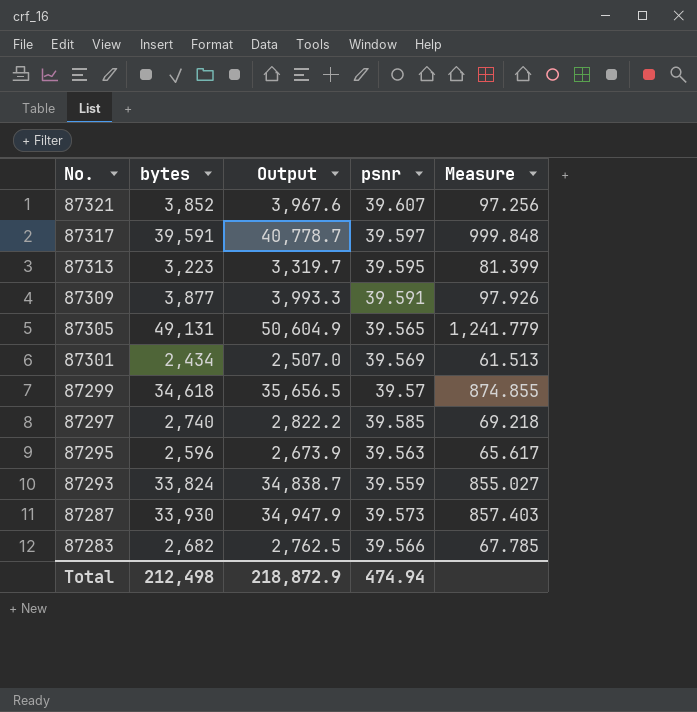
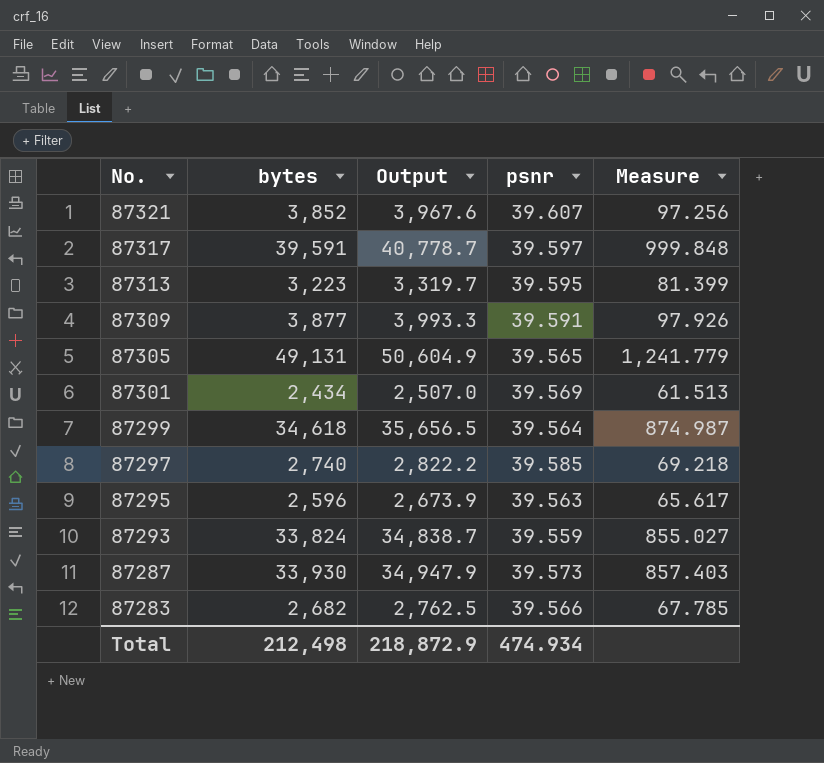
87299 | psnr: 39.57 -> 39.564
87299 | Measure: 874.855 -> 874.987
Total | psnr: 474.94 -> 474.934

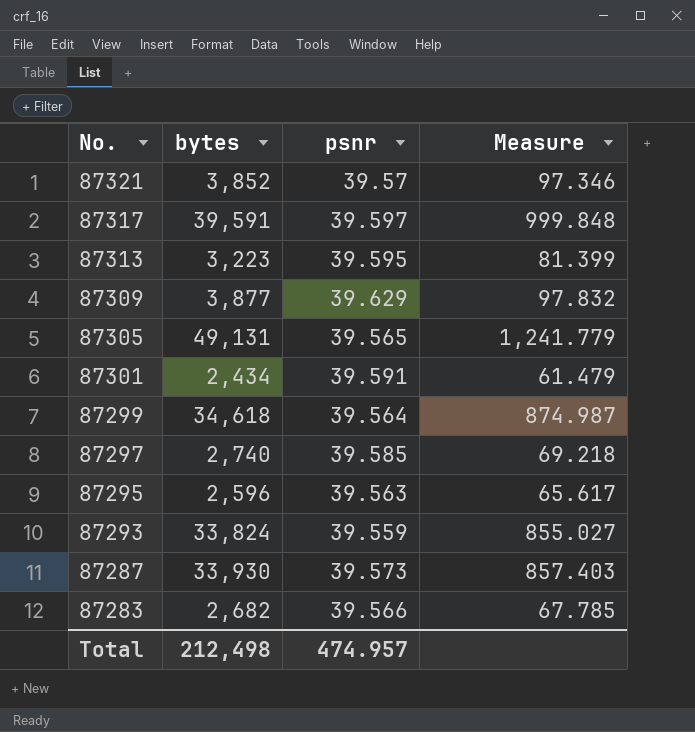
column Output | formula: [bytes] * 1.03 -> none
87321 | psnr: 39.607 -> 39.57
87321 | Measure: 97.256 -> 97.346
87309 | psnr: 39.591 -> 39.629
87309 | Measure: 97.926 -> 97.832
87301 | psnr: 39.569 -> 39.591
87301 | Measure: 61.513 -> 61.479
Total | psnr: 474.934 -> 474.957

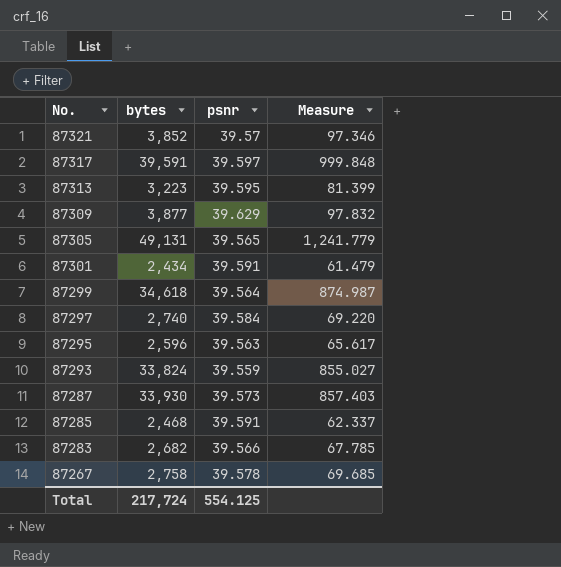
87297 | psnr: 39.585 -> 39.584
87297 | Measure: 69.218 -> 69.220
row 87285: none -> 2,468 | 39.591 | 62.337
row 87267: none -> 2,758 | 39.578 | 69.685
Total | bytes: 212,498 -> 217,724
Total | psnr: 474.957 -> 554.125

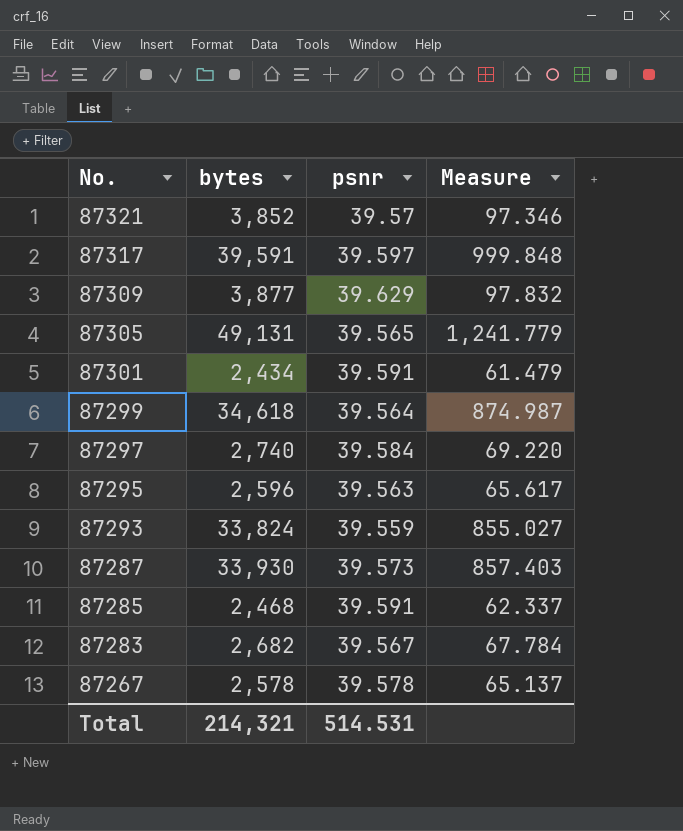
row 87313: 3,223 | 39.595 | 81.399 -> none
87283 | psnr: 39.566 -> 39.567
87283 | Measure: 67.785 -> 67.784
87267 | bytes: 2,758 -> 2,578
87267 | Measure: 69.685 -> 65.137
Total | bytes: 217,724 -> 214,321
Total | psnr: 554.125 -> 514.531

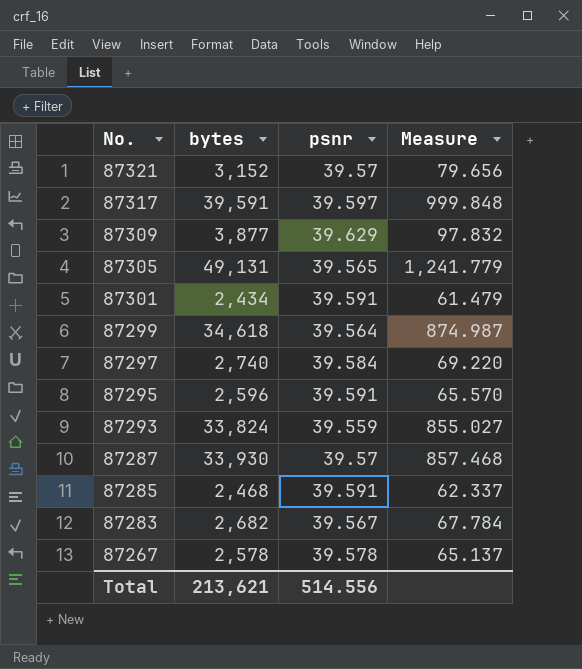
87321 | bytes: 3,852 -> 3,152
87321 | Measure: 97.346 -> 79.656
87295 | psnr: 39.563 -> 39.591
87295 | Measure: 65.617 -> 65.570
87287 | psnr: 39.573 -> 39.57
87287 | Measure: 857.403 -> 857.468
Total | bytes: 214,321 -> 213,621
Total | psnr: 514.531 -> 514.556

